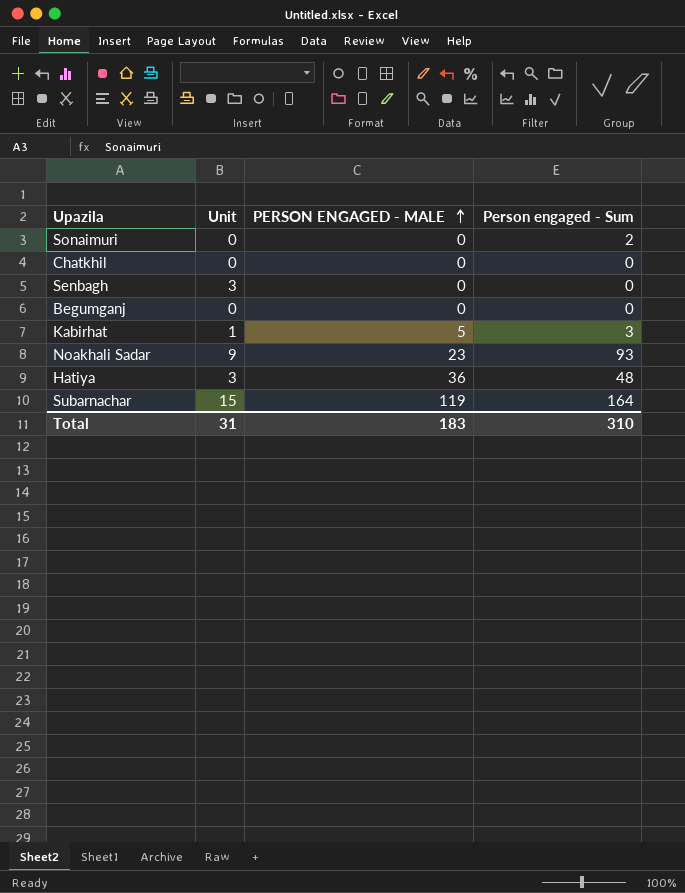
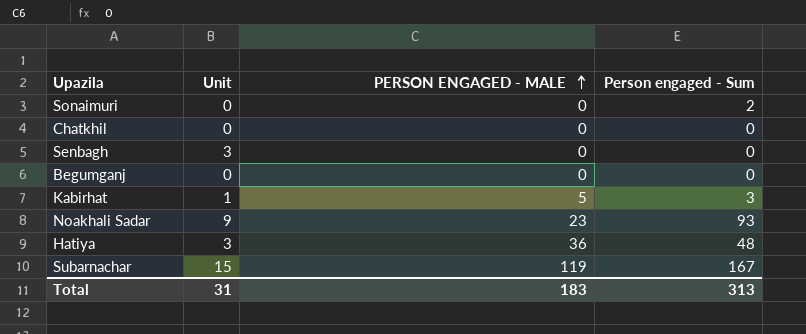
Subarnachar | Person engaged - Sum: 164 -> 167
Total | Person engaged - Sum: 310 -> 313

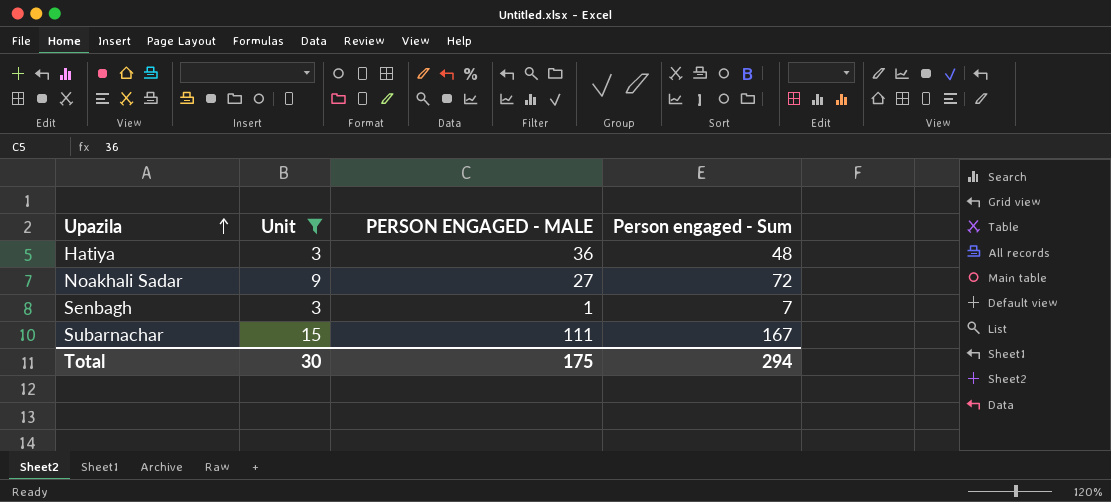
filter: none -> Unit >= 3
row order: PERSON ENGAGED - MALE ascending -> Upazila ascending
Noakhali Sadar | PERSON ENGAGED - MALE: 23 -> 27
Noakhali Sadar | Person engaged - Sum: 93 -> 72
Senbagh | PERSON ENGAGED - MALE: 0 -> 1
Senbagh | Person engaged - Sum: 0 -> 7
Subarnachar | PERSON ENGAGED - MALE: 119 -> 111
Total | Unit: 31 -> 30
Total | PERSON ENGAGED - MALE: 183 -> 175
Total | Person engaged - Sum: 313 -> 294

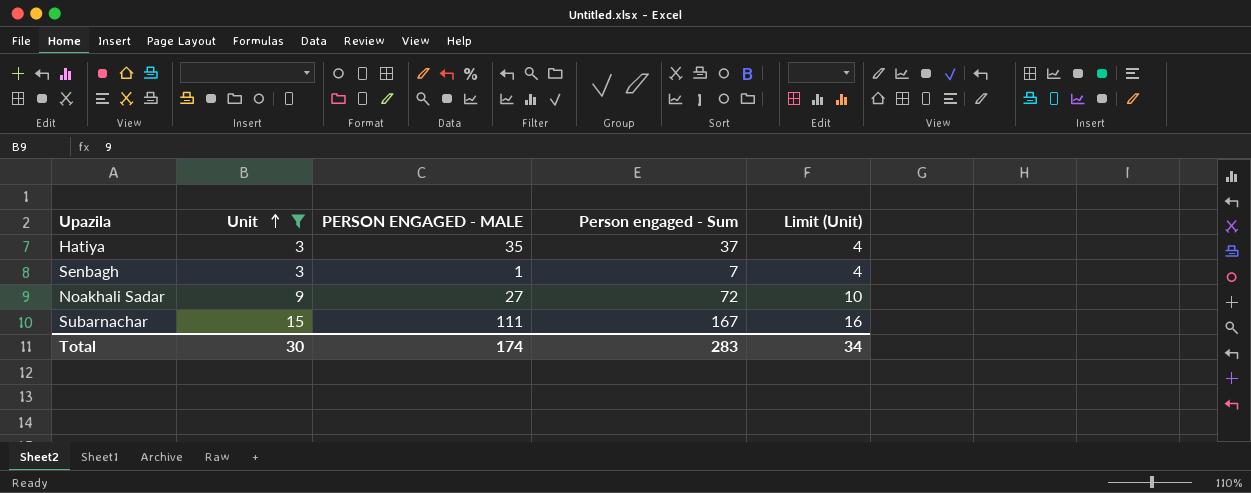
row order: Upazila ascending -> Unit ascending
column Limit (Unit) | formula: none -> [Unit] + 1
Hatiya | PERSON ENGAGED - MALE: 36 -> 35
Hatiya | Person engaged - Sum: 48 -> 37
Total | PERSON ENGAGED - MALE: 175 -> 174
Total | Person engaged - Sum: 294 -> 283

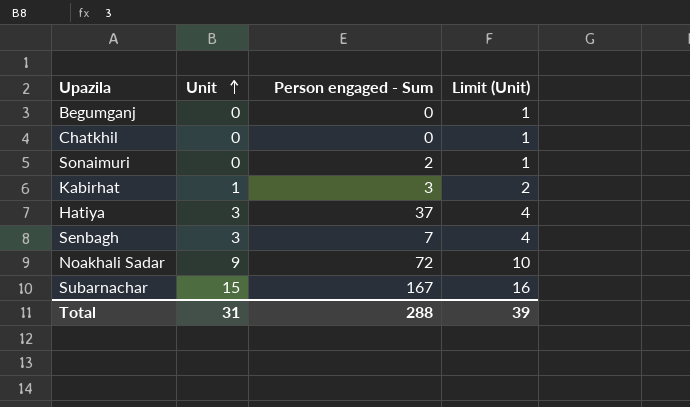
filter: Unit >= 3 -> none
column PERSON ENGAGED - MALE | position: 3 -> none
Total | Unit: 30 -> 31
Total | Person engaged - Sum: 283 -> 288
Total | Limit (Unit): 34 -> 39

